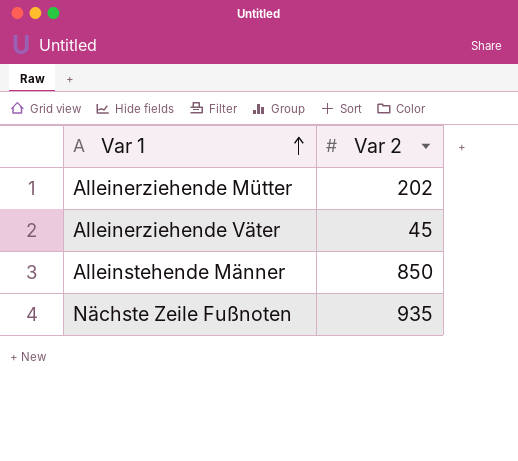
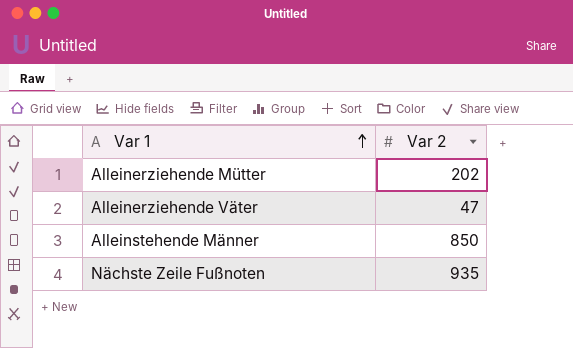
Alleinerziehende Väter | Var 2: 45 -> 47

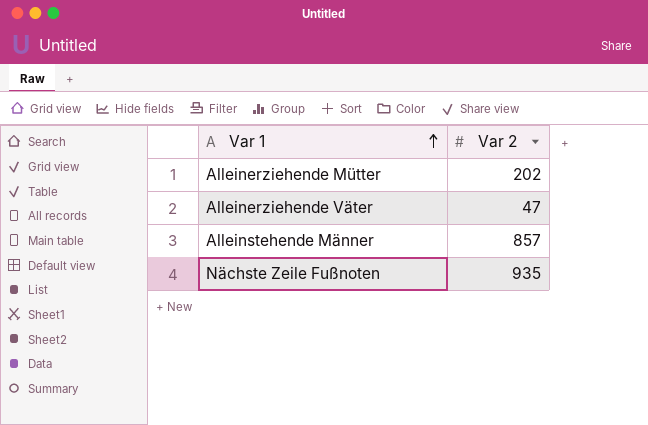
Alleinstehende Männer | Var 2: 850 -> 857

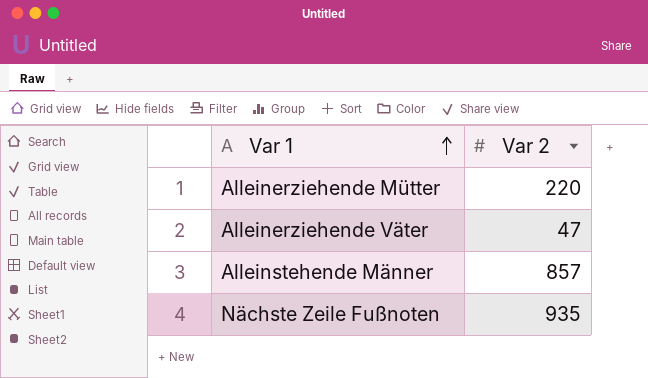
Alleinerziehende Mütter | Var 2: 202 -> 220

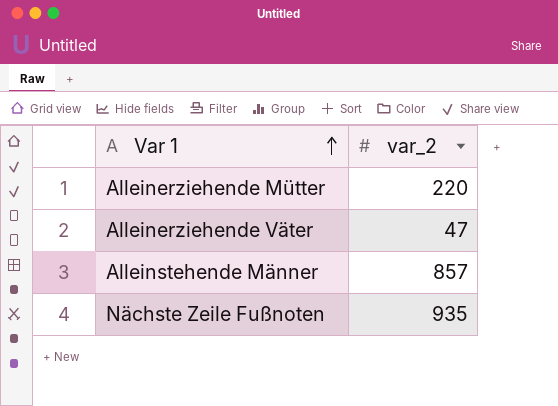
column name: Var 2 -> var_2

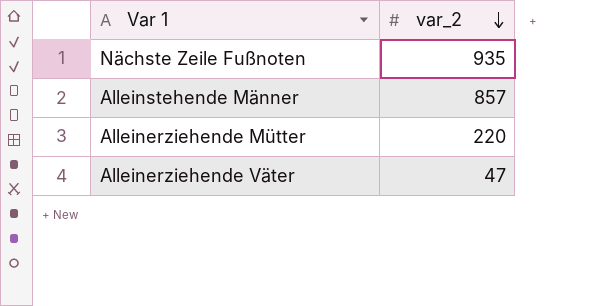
row order: Var 1 ascending -> var_2 descending

